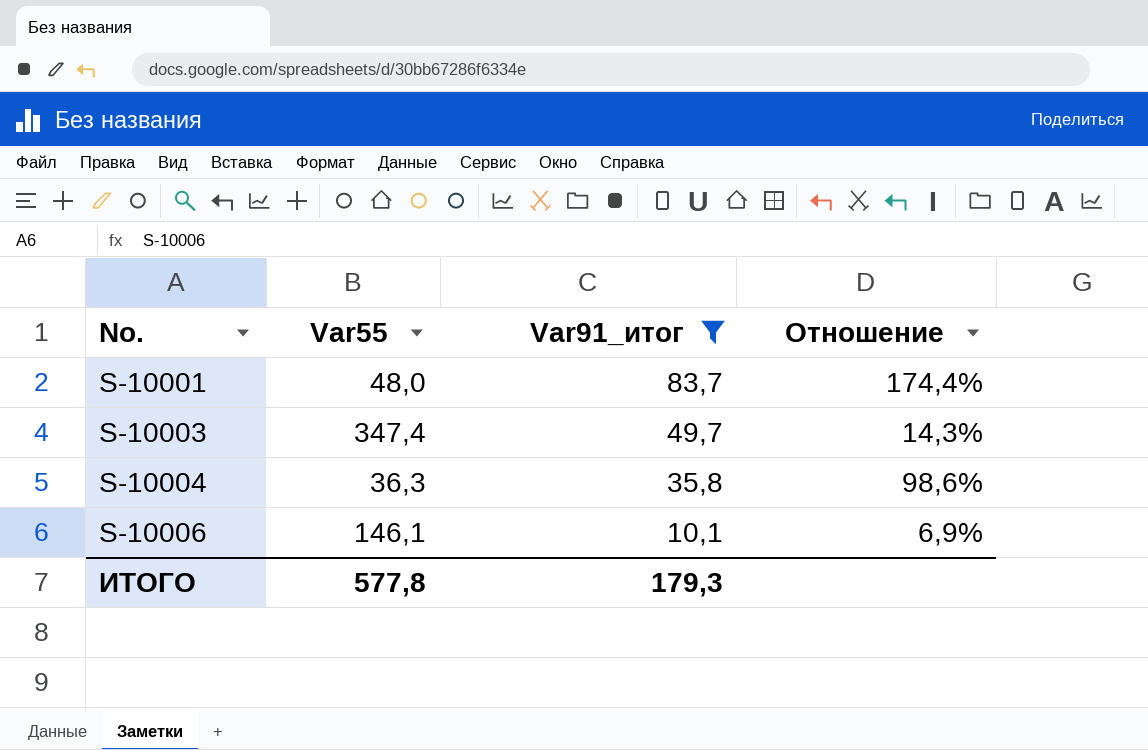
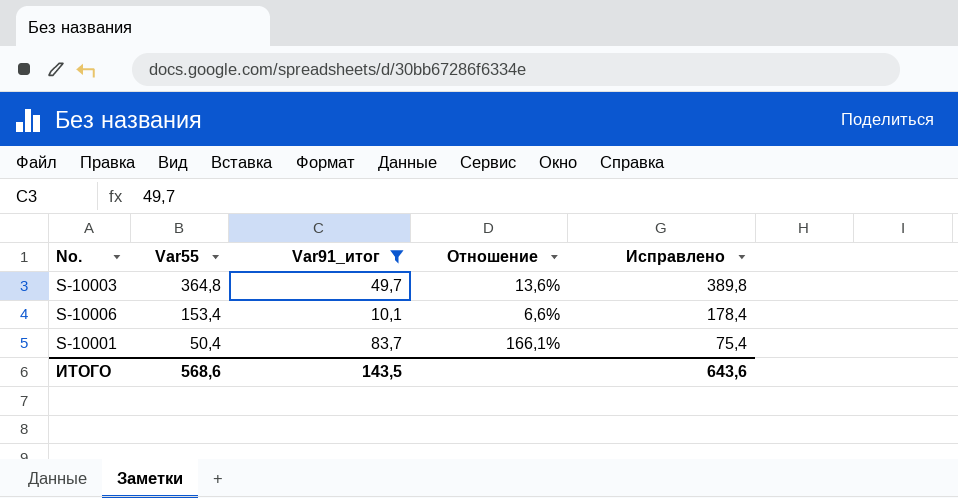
row order: No. ascending -> Var55 descending
column Исправлено | formula: none -> [Var55] + 25
row S-10004: 36,3 | 35,8 | 98,6% -> none
S-10003 | Var55: 347,4 -> 364,8
S-10003 | Отношение: 14,3% -> 13,6%
S-10006 | Var55: 146,1 -> 153,4
S-10006 | Отношение: 6,9% -> 6,6%
S-10001 | Var55: 48,0 -> 50,4
S-10001 | Отношение: 174,4% -> 166,1%
ИТОГО | Var55: 577,8 -> 568,6
ИТОГО | Var91_итог: 179,3 -> 143,5

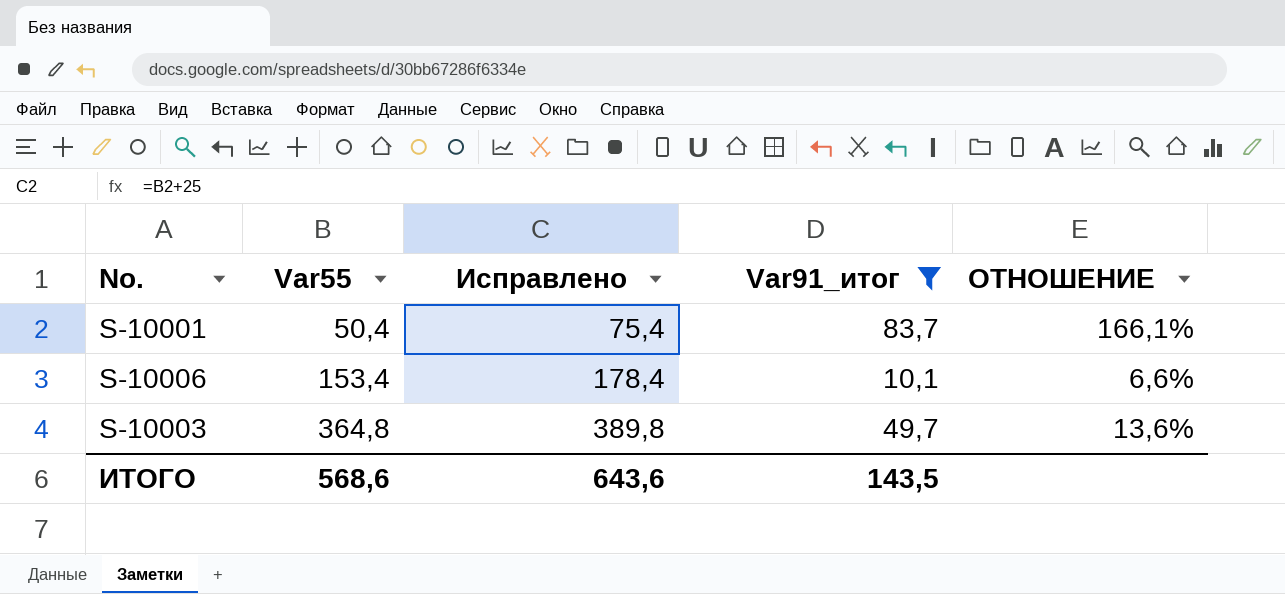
row order: Var55 descending -> Var55 ascending
column Исправлено | position: 5 -> 3
column name: Отношение -> ОТНОШЕНИЕ

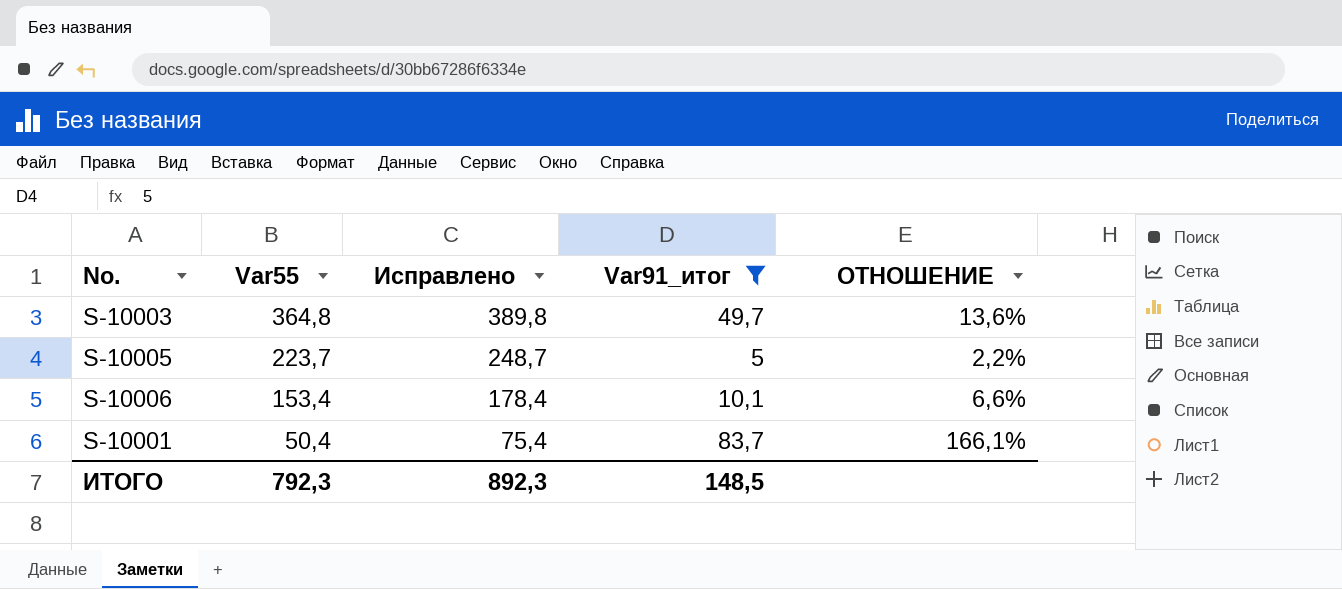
row order: Var55 ascending -> Var55 descending
row S-10005: none -> 223,7 | 248,7 | 5 | 2,2%
ИТОГО | Var55: 568,6 -> 792,3
ИТОГО | Исправлено: 643,6 -> 892,3
ИТОГО | Var91_итог: 143,5 -> 148,5

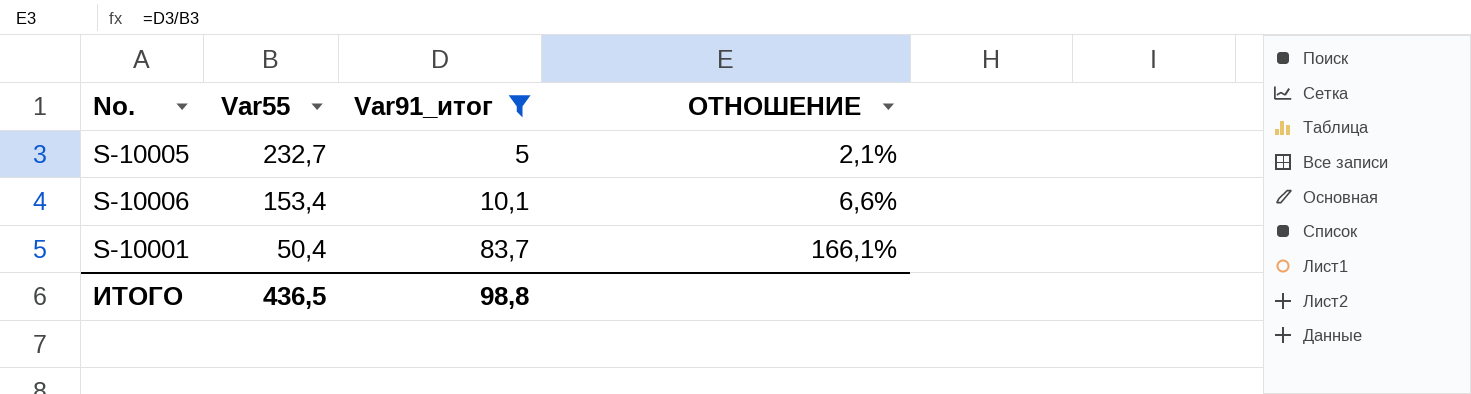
column Исправлено | formula: [Var55] + 25 -> none
row S-10003: 364,8 | 389,8 | 49,7 | 13,6% -> none
S-10005 | Var55: 223,7 -> 232,7
S-10005 | ОТНОШЕНИЕ: 2,2% -> 2,1%
ИТОГО | Var55: 792,3 -> 436,5
ИТОГО | Var91_итог: 148,5 -> 98,8

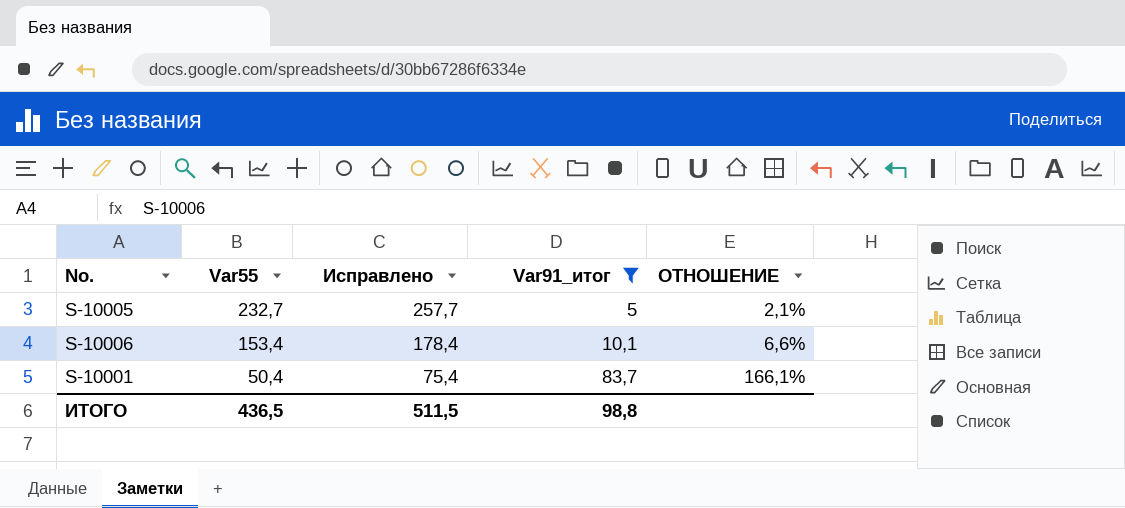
column Исправлено | formula: none -> [Var55] + 25

